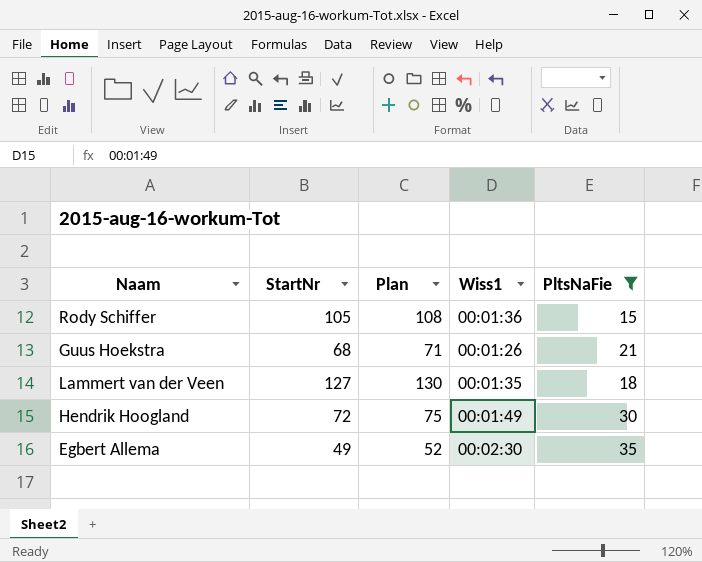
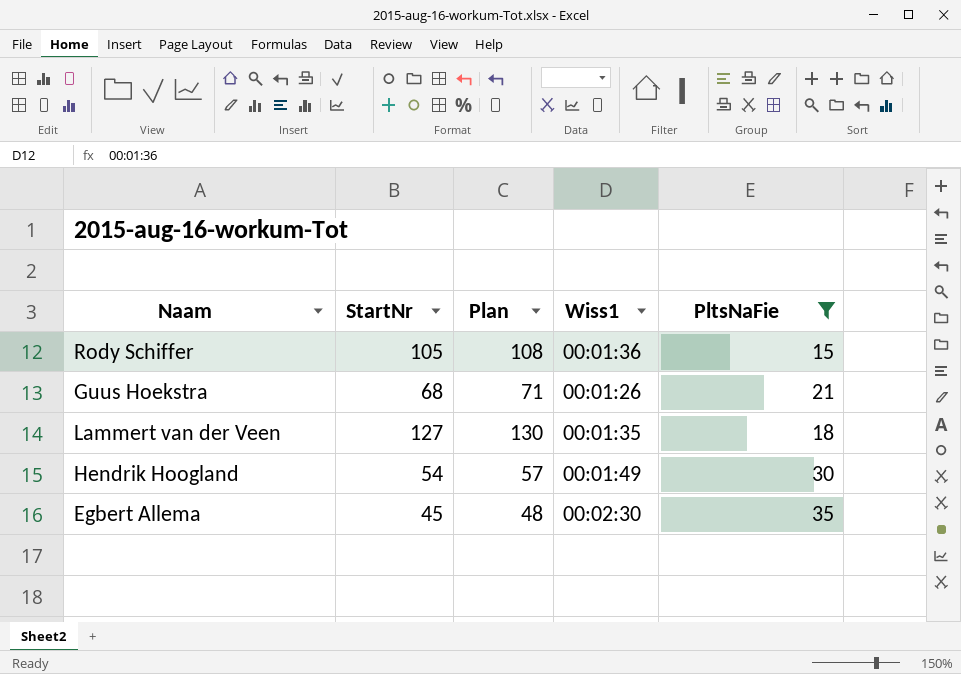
Hendrik Hoogland | StartNr: 72 -> 54
Hendrik Hoogland | Plan: 75 -> 57
Egbert Allema | StartNr: 49 -> 45
Egbert Allema | Plan: 52 -> 48

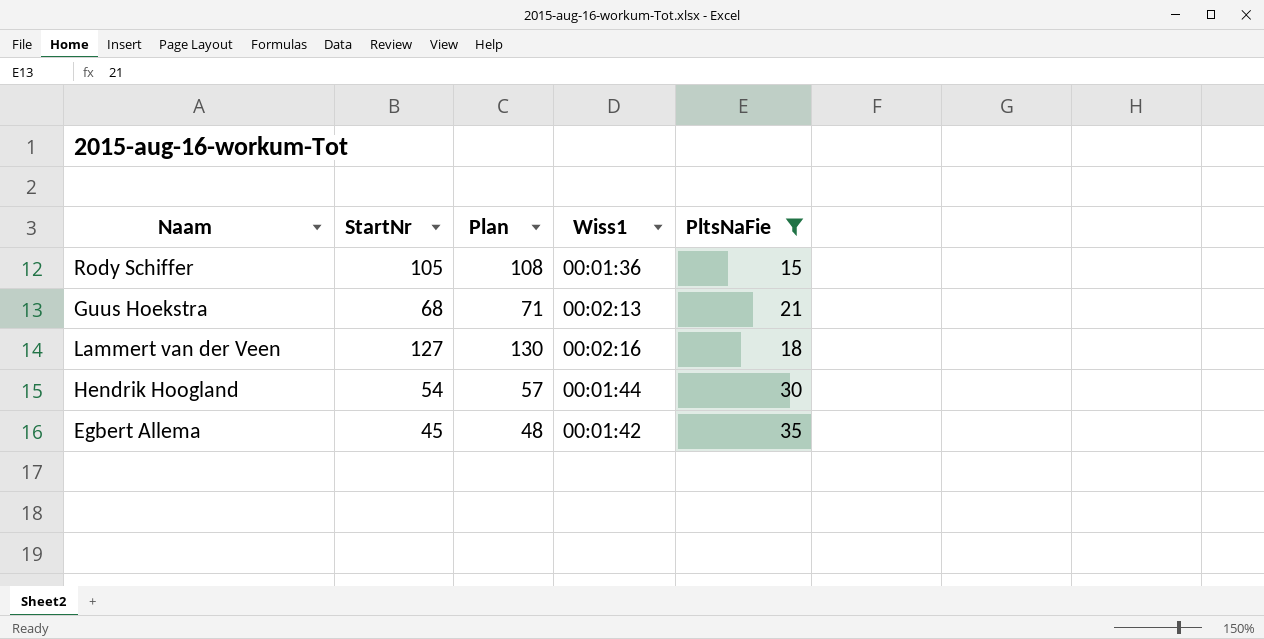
Guus Hoekstra | Wiss1: 00:01:26 -> 00:02:13
Lammert van der Veen | Wiss1: 00:01:35 -> 00:02:16
Hendrik Hoogland | Wiss1: 00:01:49 -> 00:01:44
Egbert Allema | Wiss1: 00:02:30 -> 00:01:42

